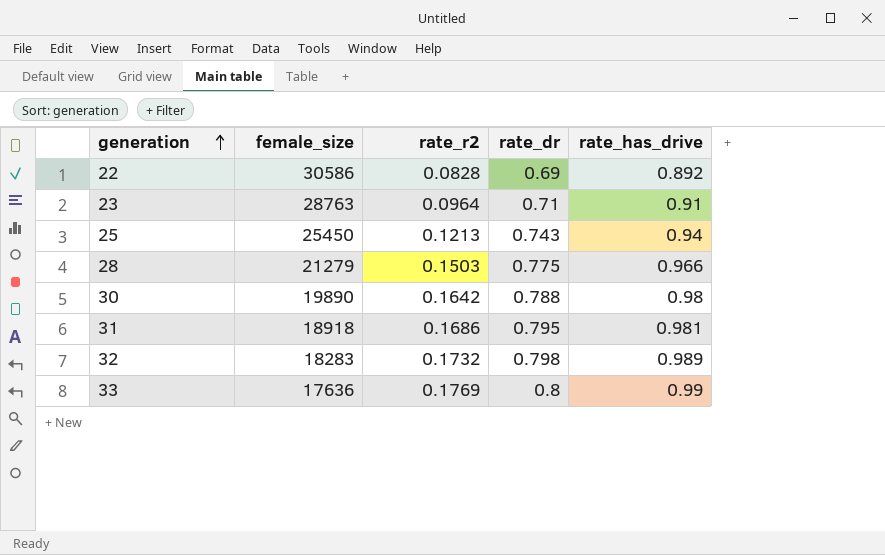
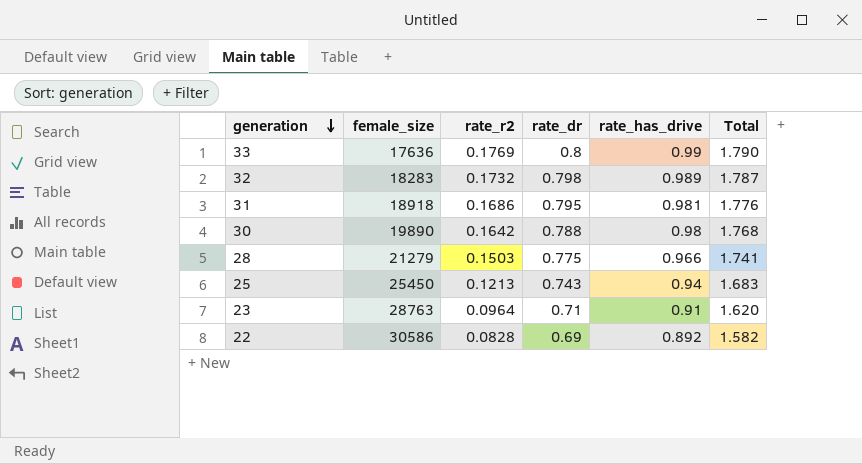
row order: generation ascending -> generation descending
column Total | formula: none -> [rate_dr] + [rate_has_drive]

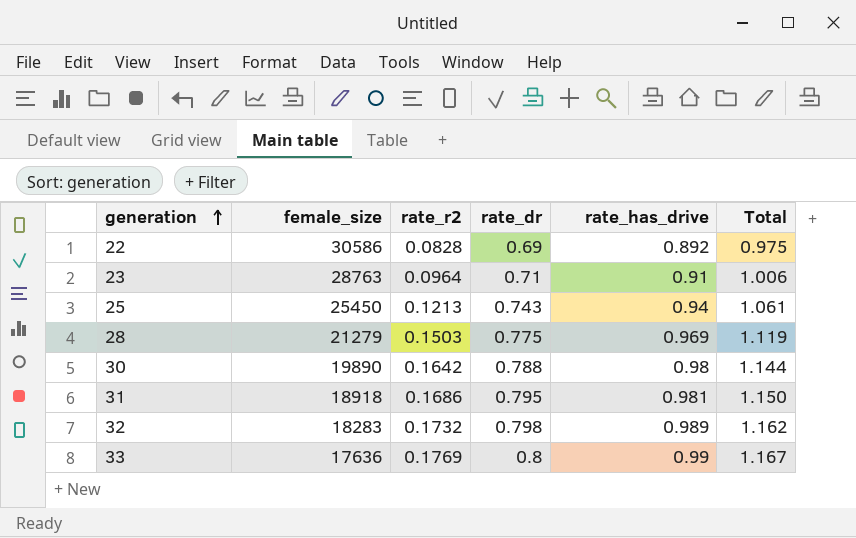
row order: generation descending -> generation ascending
column Total | formula: [rate_dr] + [rate_has_drive] -> [rate_r2] + [rate_has_drive]
28 | rate_has_drive: 0.966 -> 0.969

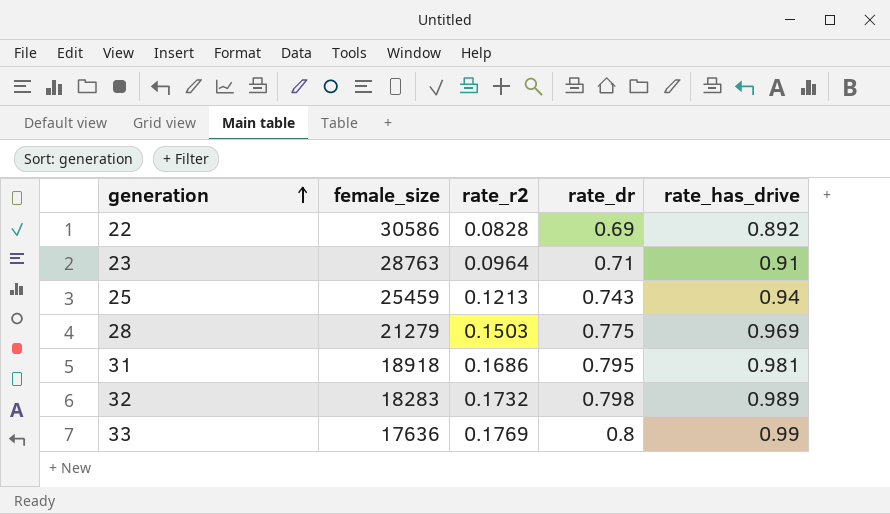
column Total | formula: [rate_r2] + [rate_has_drive] -> none
row 30: 19890 | 0.1642 | 0.788 | 0.98 | 1.144 -> none
25 | female_size: 25450 -> 25459

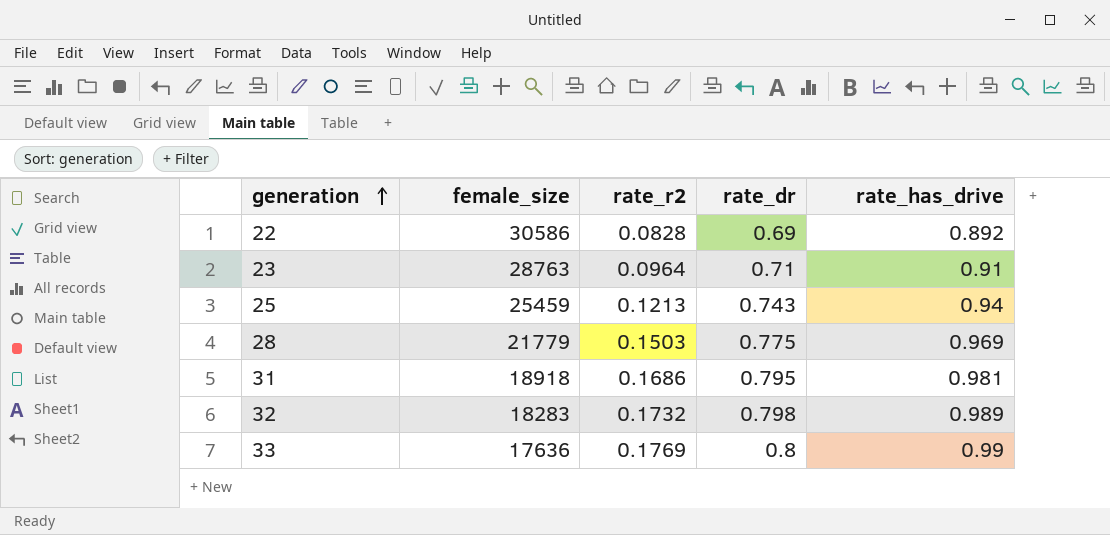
28 | female_size: 21279 -> 21779

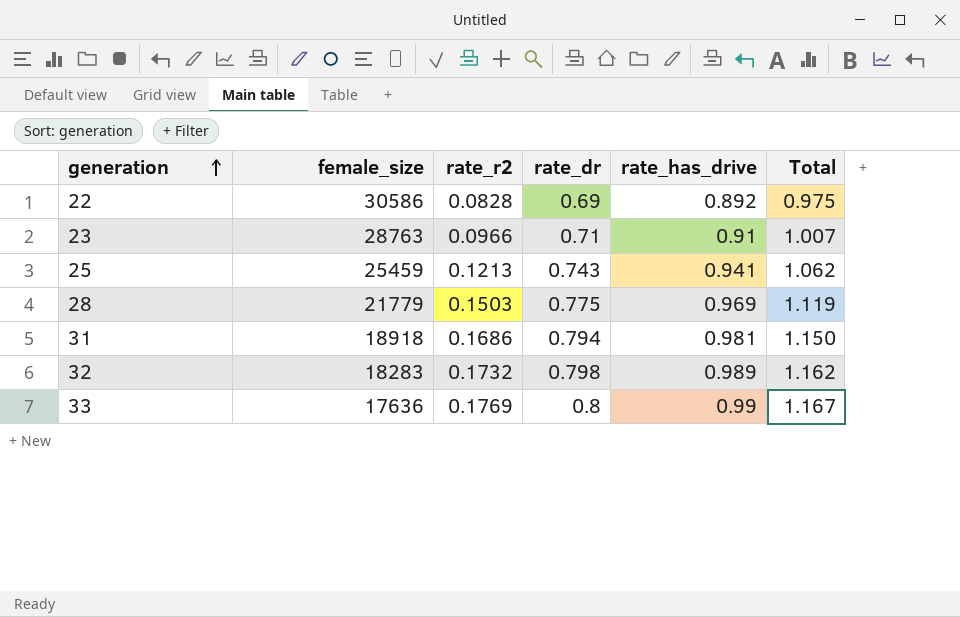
column Total | formula: none -> [rate_r2] + [rate_has_drive]
23 | rate_r2: 0.0964 -> 0.0966
25 | rate_has_drive: 0.94 -> 0.941
31 | rate_dr: 0.795 -> 0.794

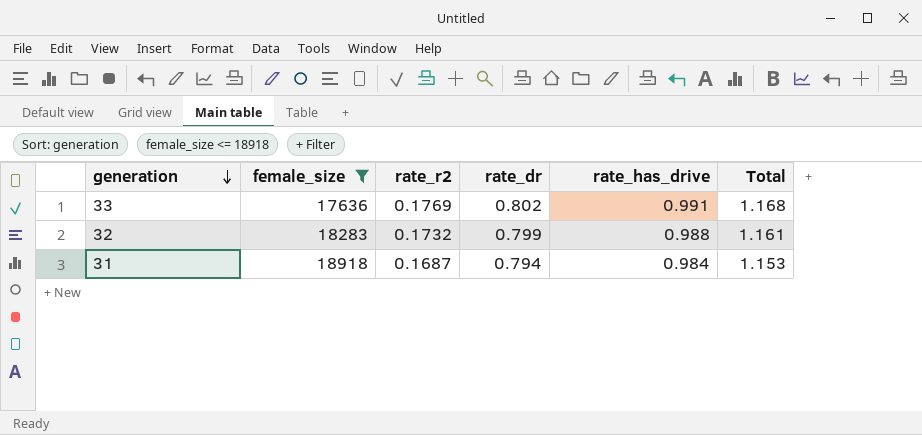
filter: none -> female_size <= 18918
row order: generation ascending -> generation descending
33 | rate_dr: 0.8 -> 0.802
33 | rate_has_drive: 0.99 -> 0.991
33 | Total: 1.167 -> 1.168
32 | rate_dr: 0.798 -> 0.799
32 | rate_has_drive: 0.989 -> 0.988
32 | Total: 1.162 -> 1.161
31 | rate_r2: 0.1686 -> 0.1687
31 | rate_has_drive: 0.981 -> 0.984
31 | Total: 1.150 -> 1.153

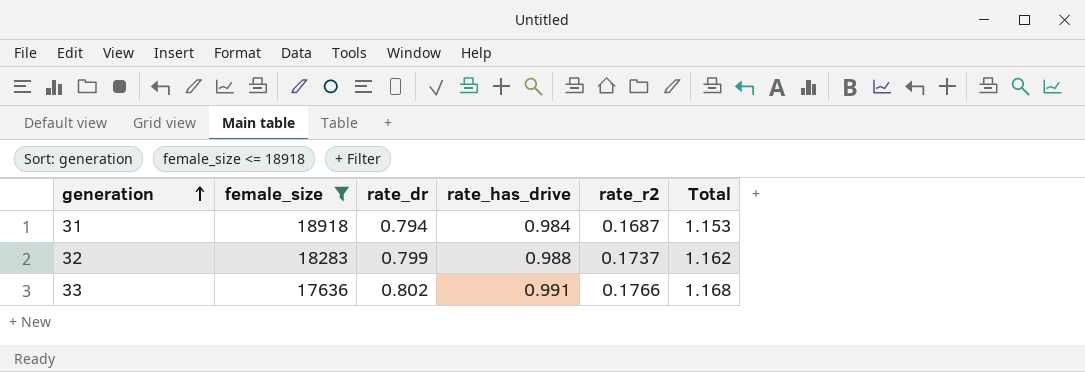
row order: generation descending -> generation ascending
column rate_r2 | position: 3 -> 5
32 | rate_r2: 0.1732 -> 0.1737
32 | Total: 1.161 -> 1.162
33 | rate_r2: 0.1769 -> 0.1766

